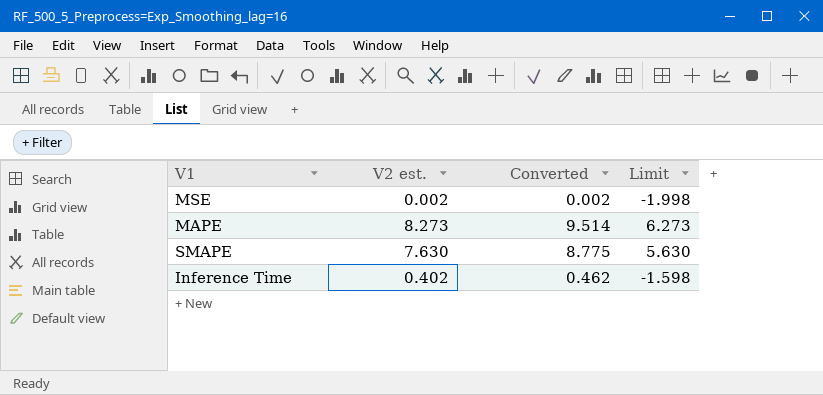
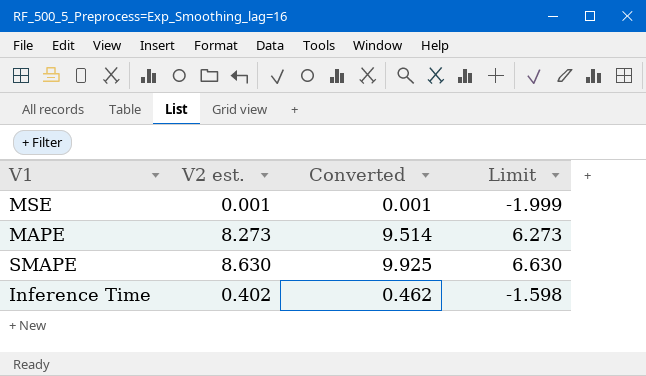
MSE | V2 est.: 0.002 -> 0.001
MSE | Converted: 0.002 -> 0.001
MSE | Limit: -1.998 -> -1.999
SMAPE | V2 est.: 7.630 -> 8.630
SMAPE | Converted: 8.775 -> 9.925
SMAPE | Limit: 5.630 -> 6.630

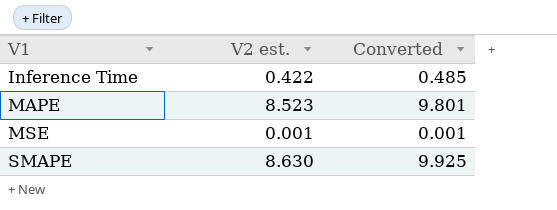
row order: none -> V1 ascending
column Limit | formula: [V2 est.] - 2 -> none
Inference Time | V2 est.: 0.402 -> 0.422
Inference Time | Converted: 0.462 -> 0.485
MAPE | V2 est.: 8.273 -> 8.523
MAPE | Converted: 9.514 -> 9.801

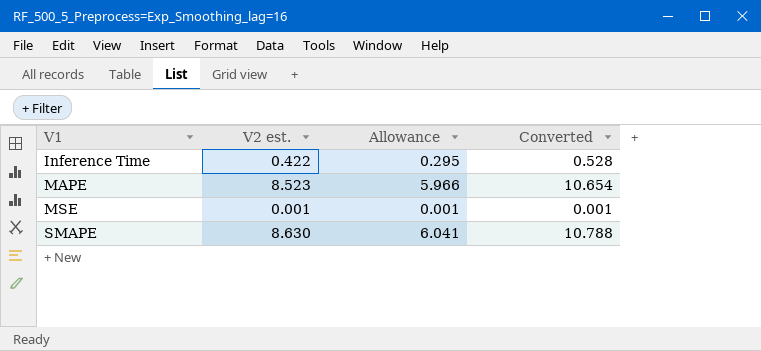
column Allowance | formula: none -> [V2 est.] * 0.7
column Converted | formula: [V2 est.] * 1.15 -> [V2 est.] * 1.25

